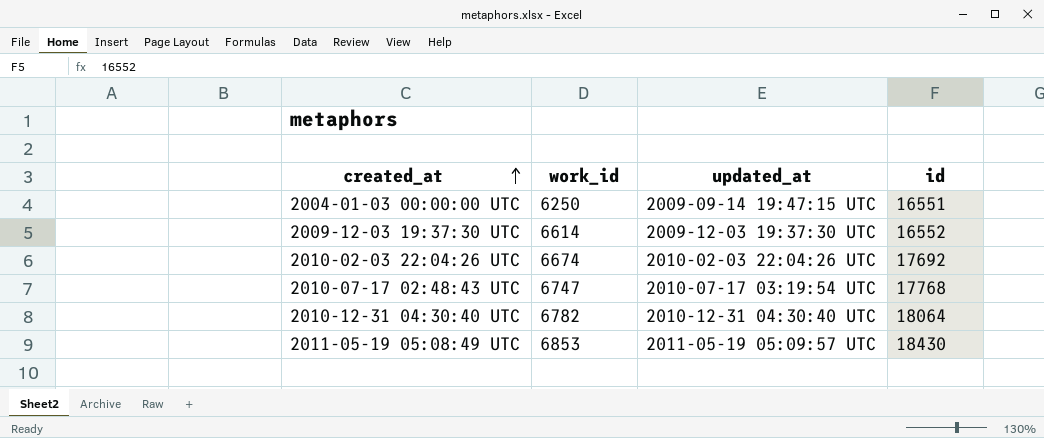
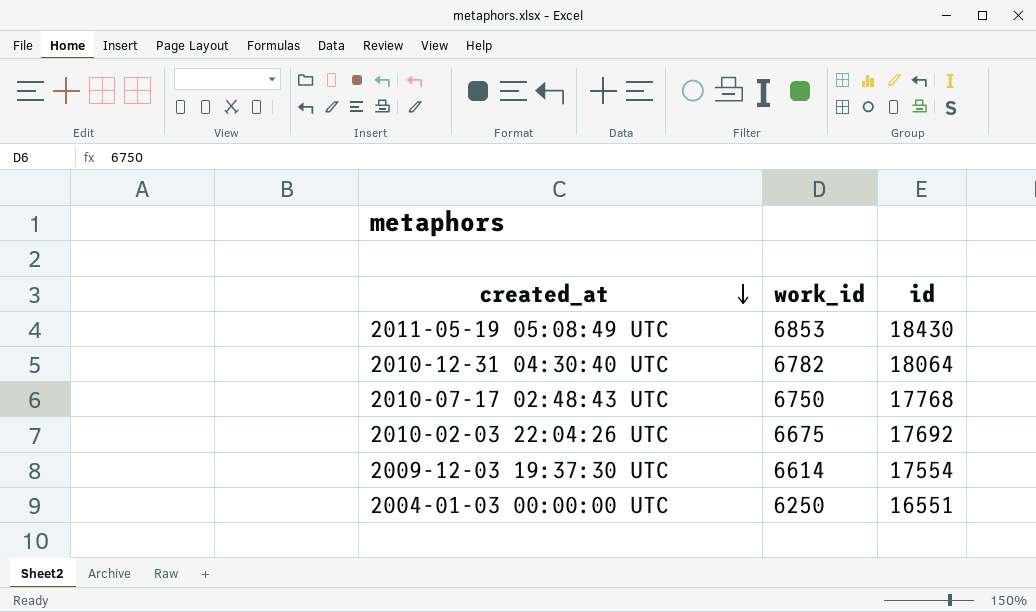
row order: created_at ascending -> created_at descending
column updated_at | position: 3 -> none
2010-07-17 02:48:43 UTC | work_id: 6747 -> 6750
2010-02-03 22:04:26 UTC | work_id: 6674 -> 6675
2009-12-03 19:37:30 UTC | id: 16552 -> 17554

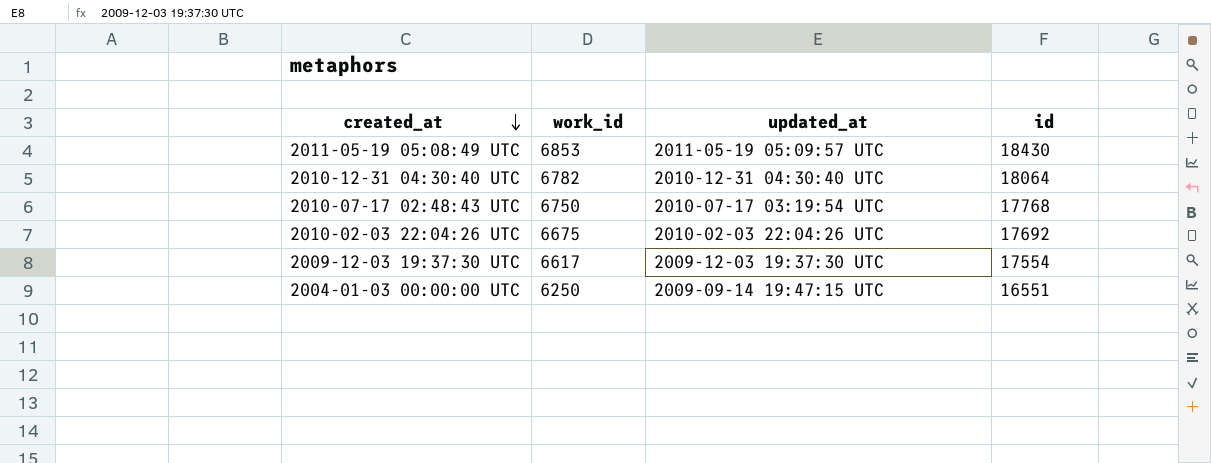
column updated_at | position: none -> 3
2009-12-03 19:37:30 UTC | work_id: 6614 -> 6617

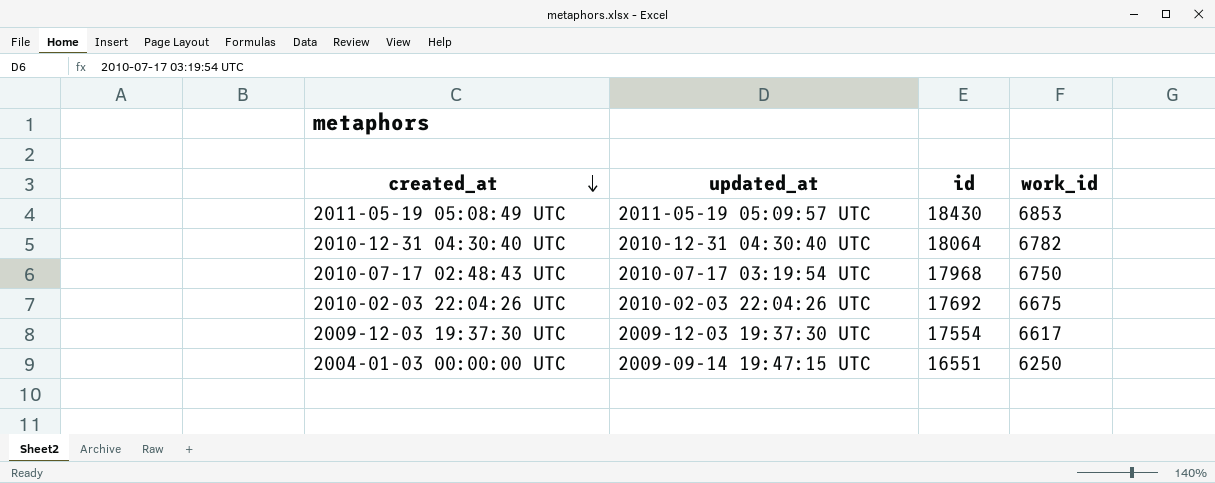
column work_id | position: 2 -> 4
2010-07-17 02:48:43 UTC | id: 17768 -> 17968

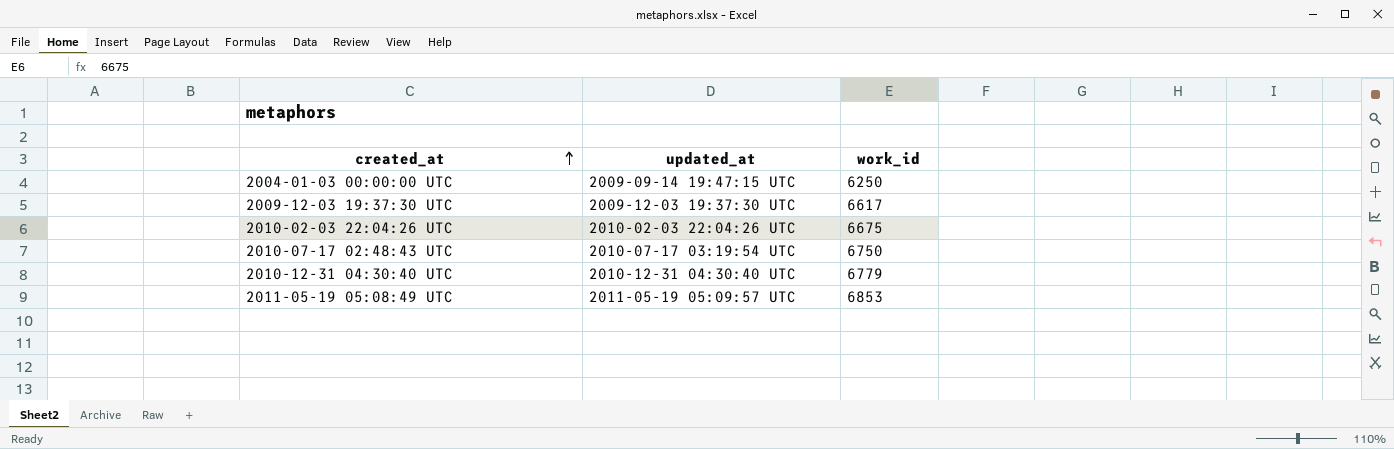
row order: created_at descending -> created_at ascending
column id | position: 3 -> none
2010-12-31 04:30:40 UTC | work_id: 6782 -> 6779

